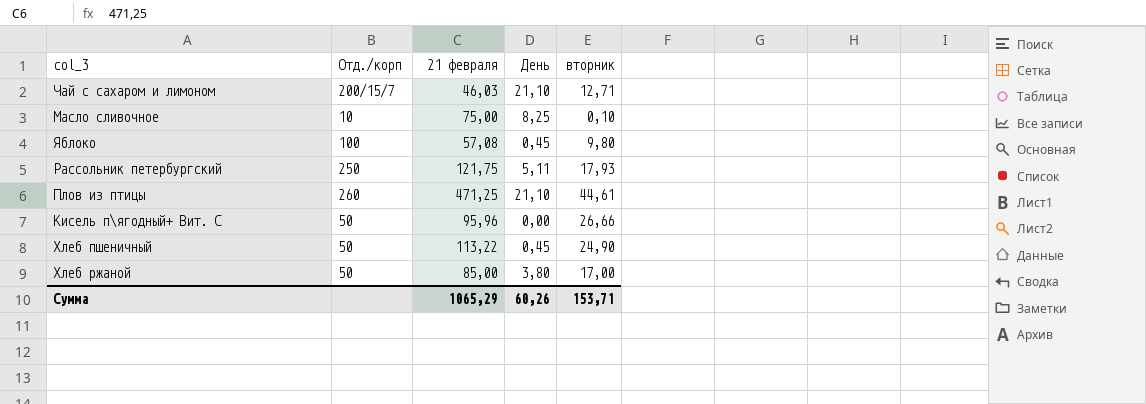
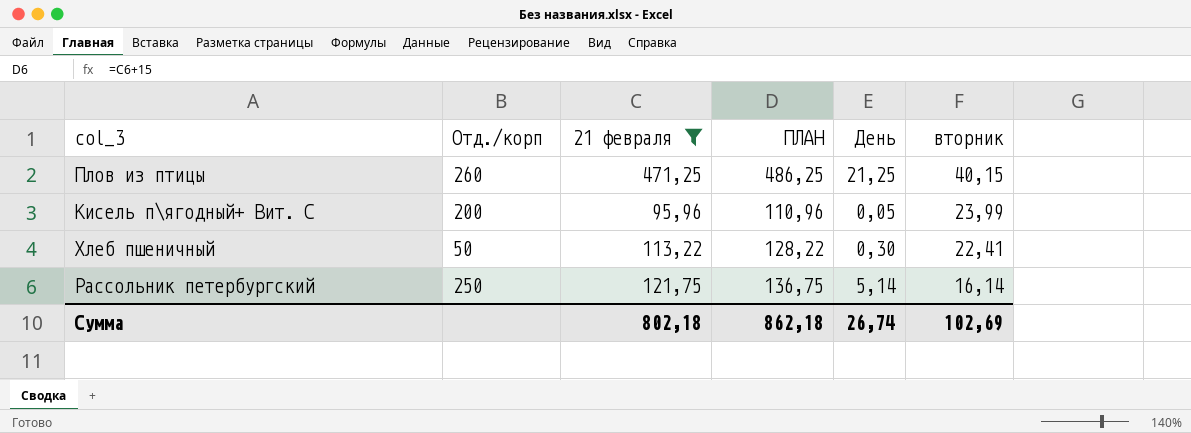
filter: none -> 21 февраля >= 95,96
row order: none -> вторник descending
column ПЛАН | formula: none -> [21 февраля] + 15
Плов из птицы | День: 21,10 -> 21,25
Плов из птицы | вторник: 44,61 -> 40,15
Кисель п\ягодный+ Вит. С | Отд./корп: 50 -> 200
Кисель п\ягодный+ Вит. С | День: 0,00 -> 0,05
Кисель п\ягодный+ Вит. С | вторник: 26,66 -> 23,99
Хлеб пшеничный | День: 0,45 -> 0,30
Хлеб пшеничный | вторник: 24,90 -> 22,41
Рассольник петербургский | День: 5,11 -> 5,14
Рассольник петербургский | вторник: 17,93 -> 16,14
Сумма | 21 февраля: 1065,29 -> 802,18
Сумма | День: 60,26 -> 26,74
Сумма | вторник: 153,71 -> 102,69

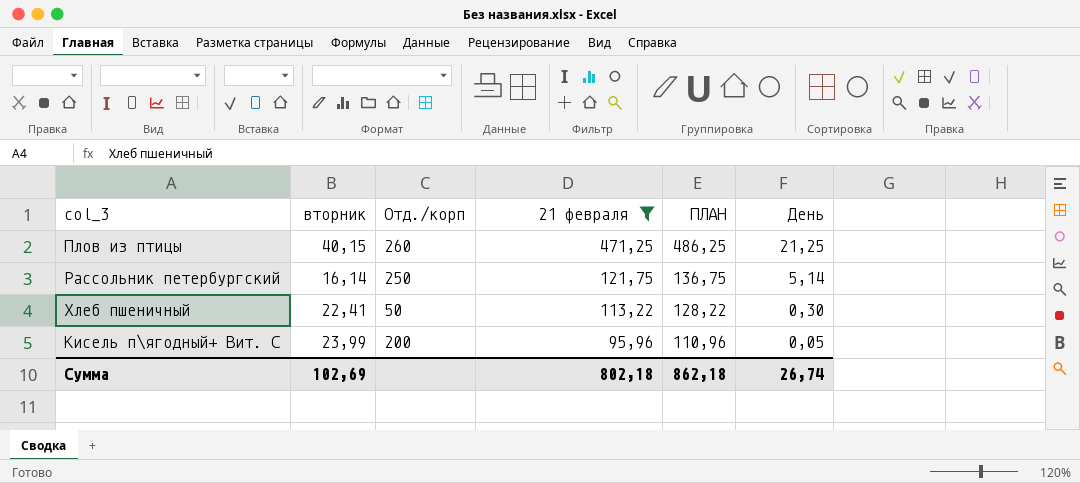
row order: вторник descending -> 21 февраля descending
column вторник | position: 6 -> 2

